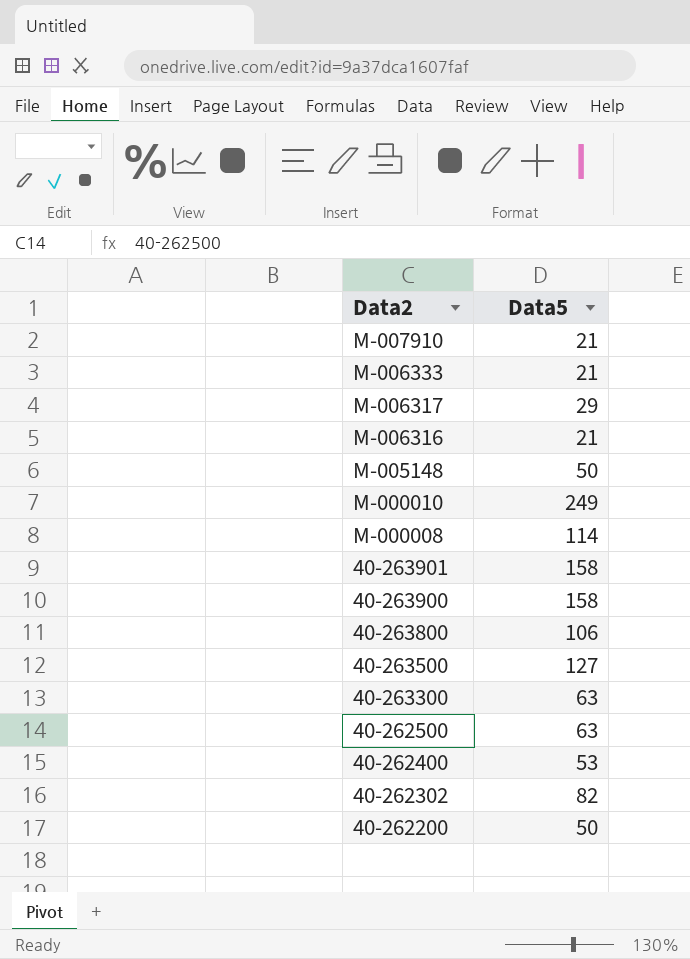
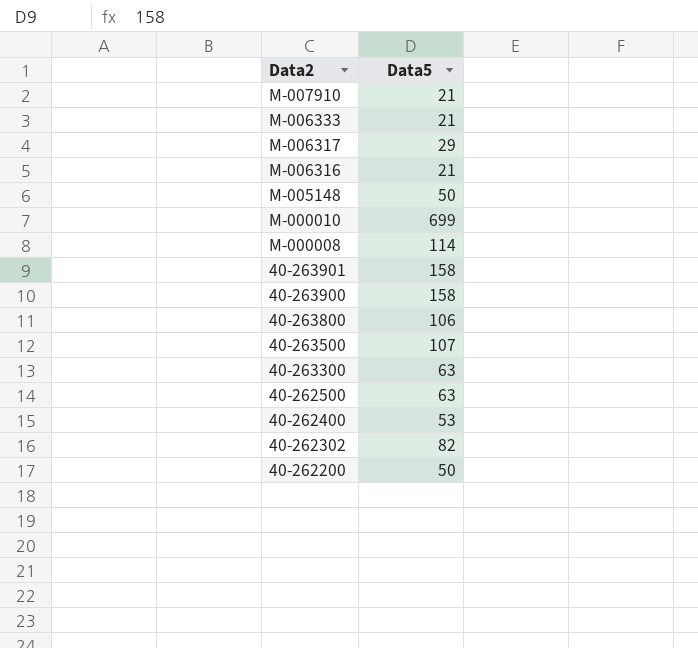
M-000010 | Data5: 249 -> 699
40-263500 | Data5: 127 -> 107

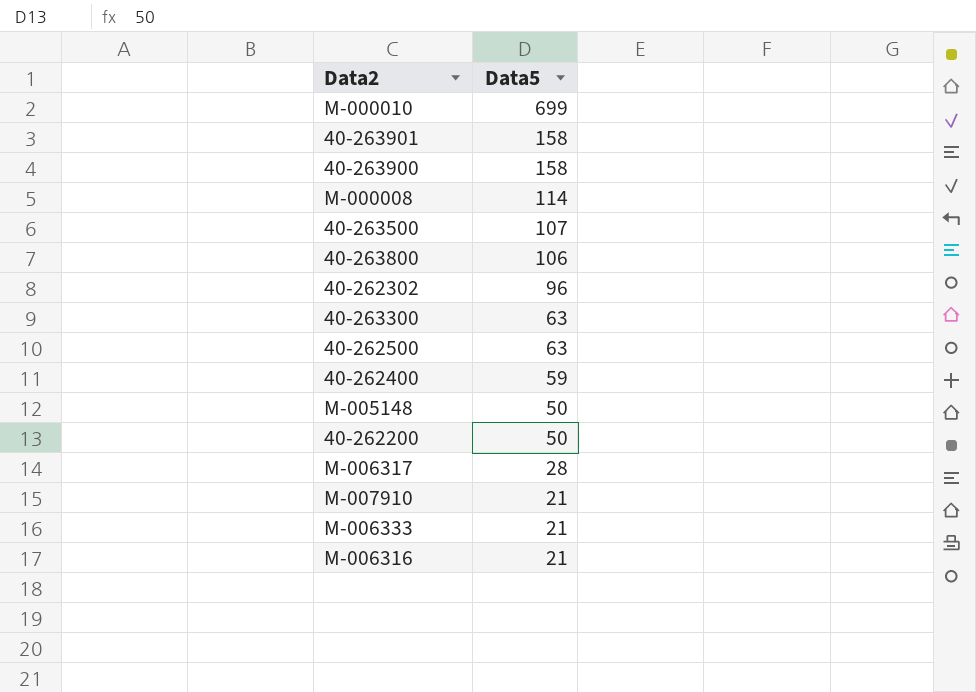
row order: Data2 descending -> Data5 descending
40-262302 | Data5: 82 -> 96
40-262400 | Data5: 53 -> 59
M-006317 | Data5: 29 -> 28

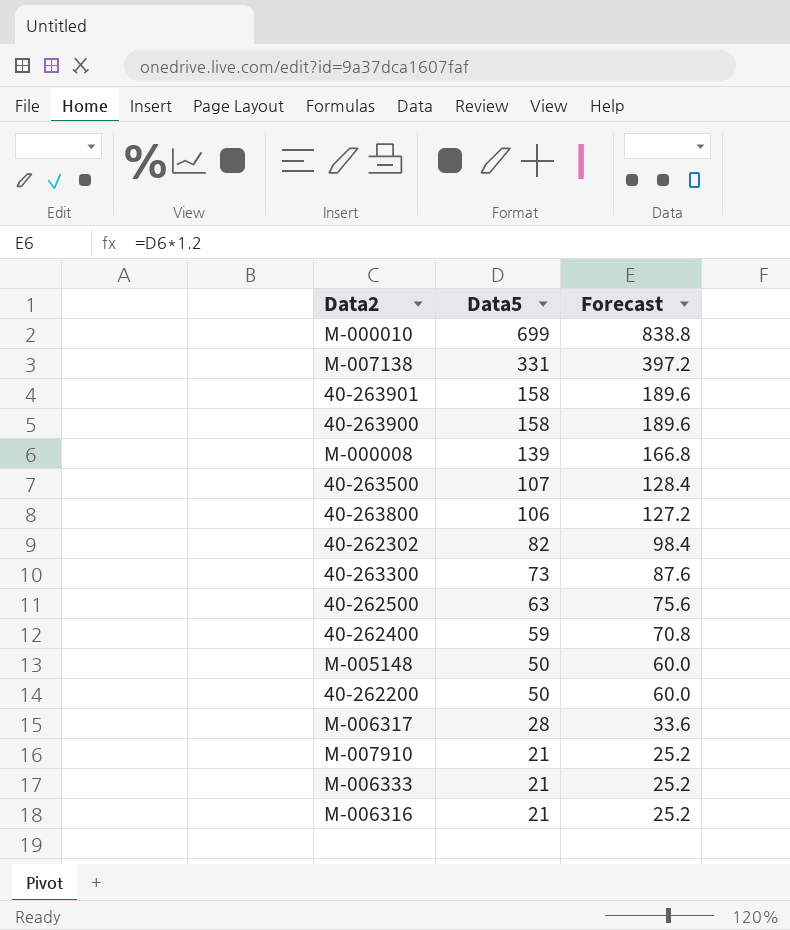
column Forecast | formula: none -> [Data5] * 1.2
row M-007138: none -> 331 | 397.2
M-000008 | Data5: 114 -> 139
40-262302 | Data5: 96 -> 82
40-263300 | Data5: 63 -> 73

